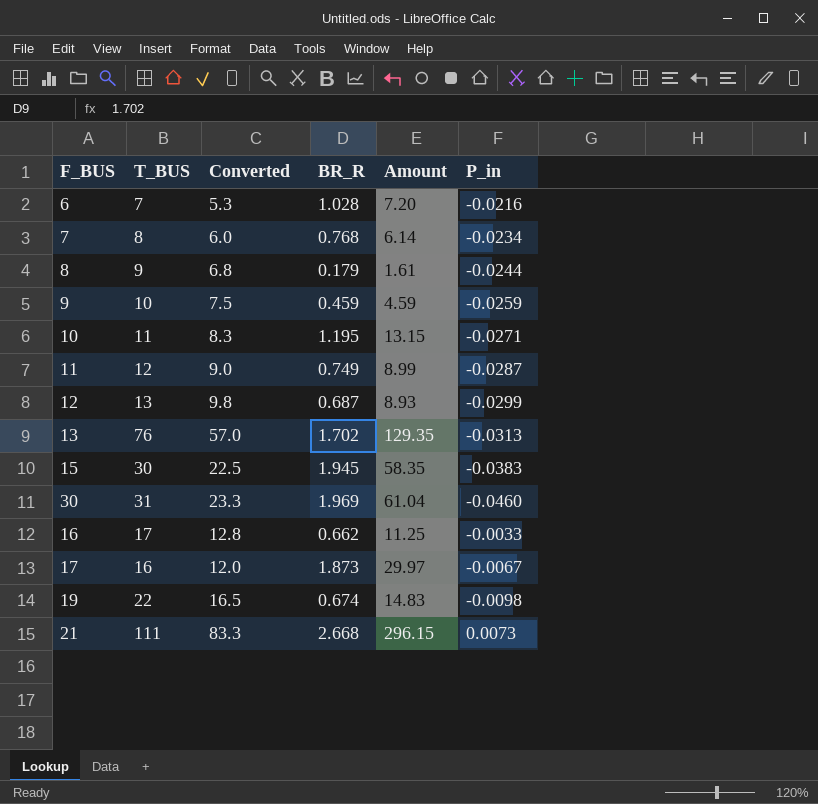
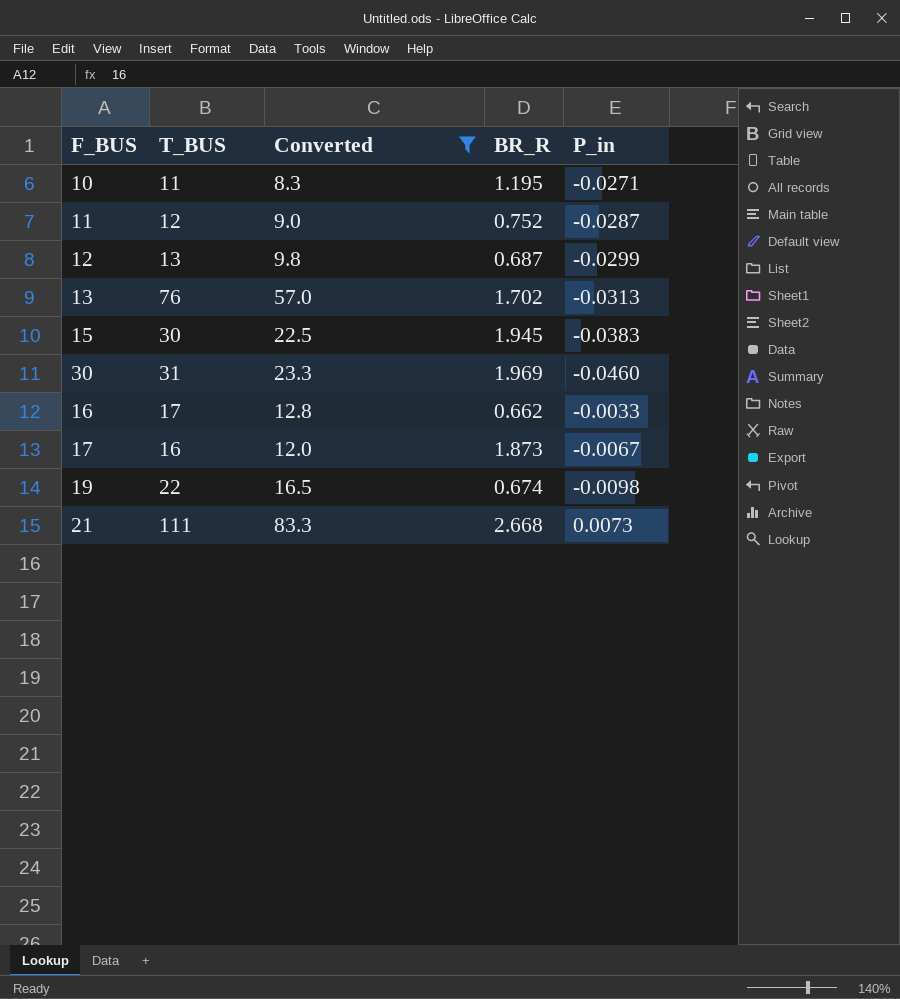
filter: none -> Converted >= 8.3
column Amount | formula: [T_BUS] * [BR_R] -> none
11 | BR_R: 0.749 -> 0.752

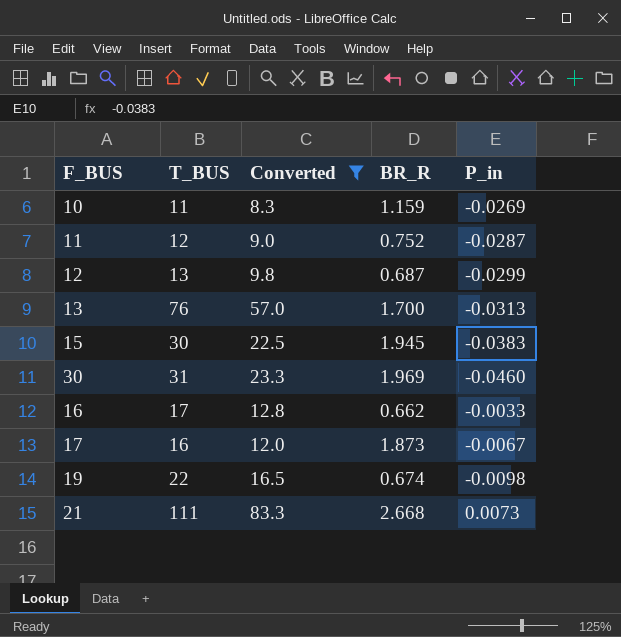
10 | BR_R: 1.195 -> 1.159
10 | P_in: -0.0271 -> -0.0269
13 | BR_R: 1.702 -> 1.700

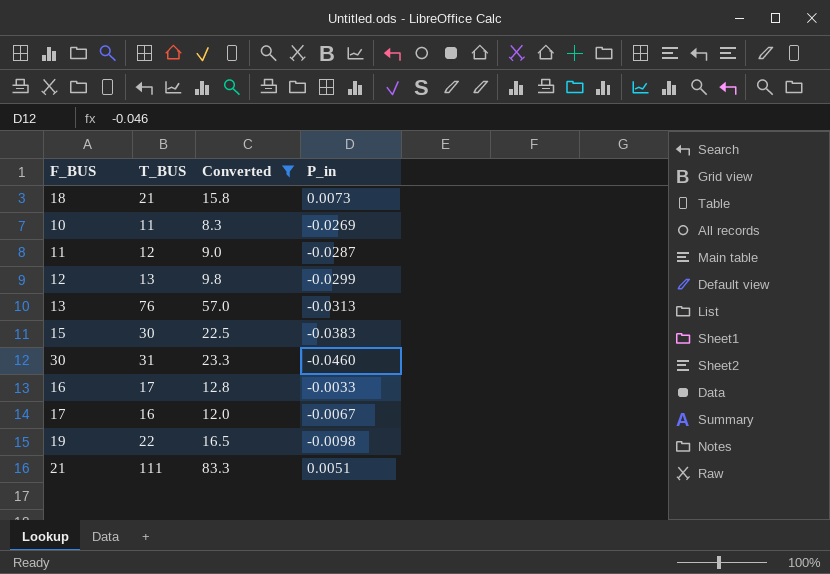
column BR_R | position: 4 -> none
row 18: none -> 21 | 15.8 | 0.0073
21 | P_in: 0.0073 -> 0.0051

